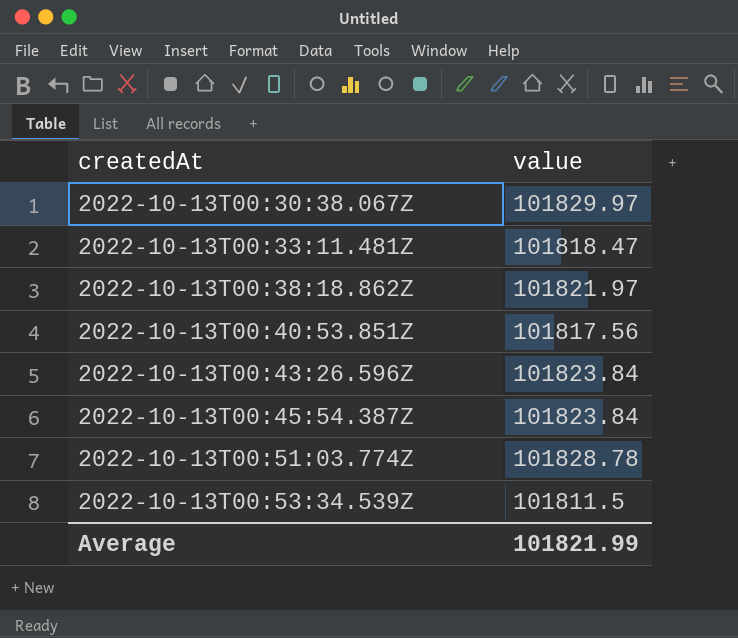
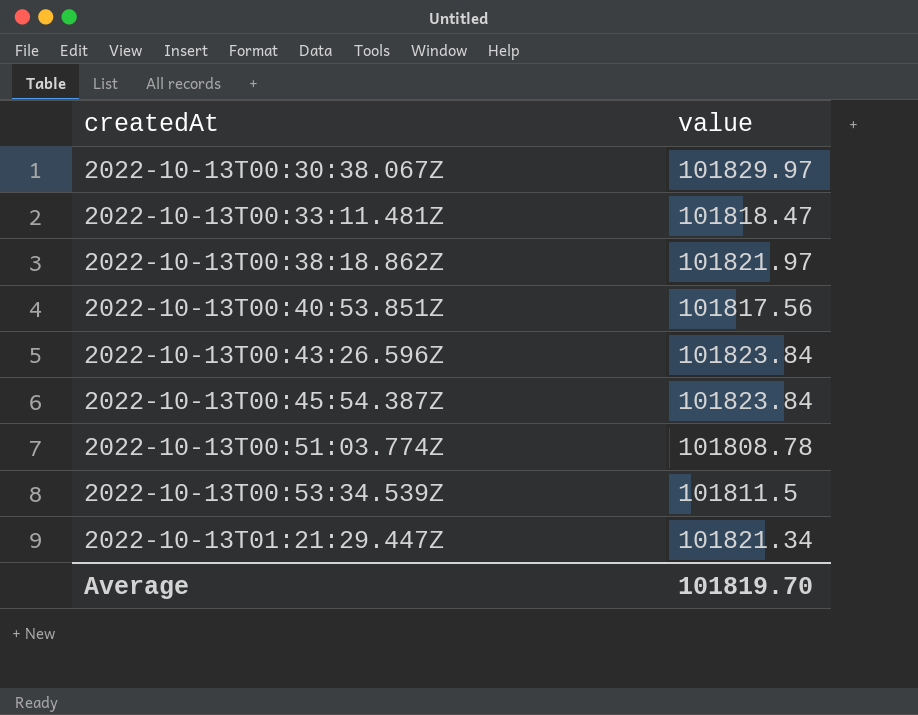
2022-10-13T00:51:03.774Z | value: 101828.78 -> 101808.78
row 2022-10-13T01:21:29.447Z: none -> 101821.34
Average | value: 101821.99 -> 101819.70

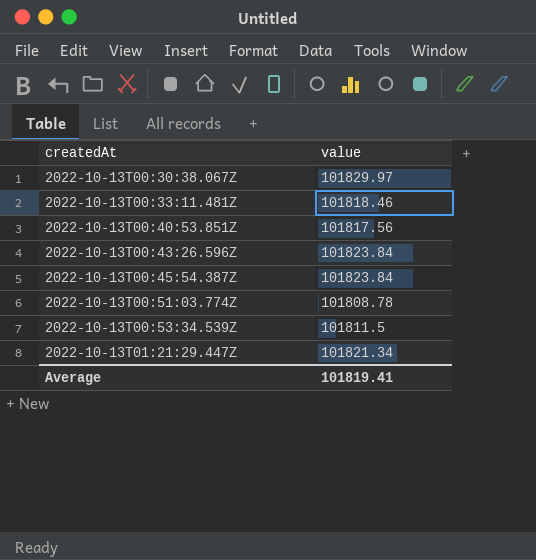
row 2022-10-13T00:38:18.862Z: 101821.97 -> none
2022-10-13T00:33:11.481Z | value: 101818.47 -> 101818.46
Average | value: 101819.70 -> 101819.41

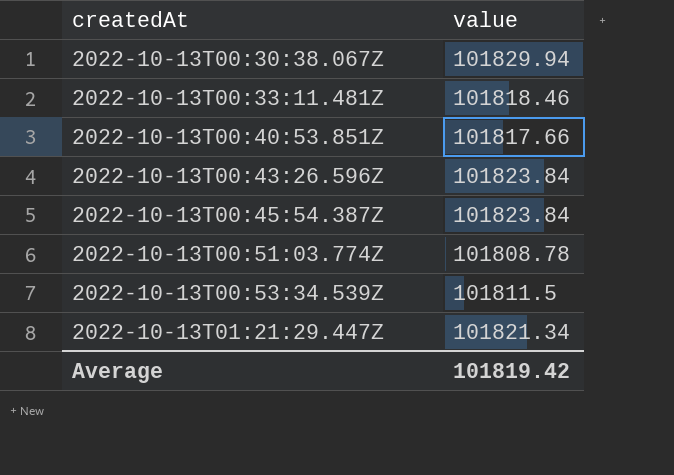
2022-10-13T00:30:38.067Z | value: 101829.97 -> 101829.94
2022-10-13T00:40:53.851Z | value: 101817.56 -> 101817.66
Average | value: 101819.41 -> 101819.42

